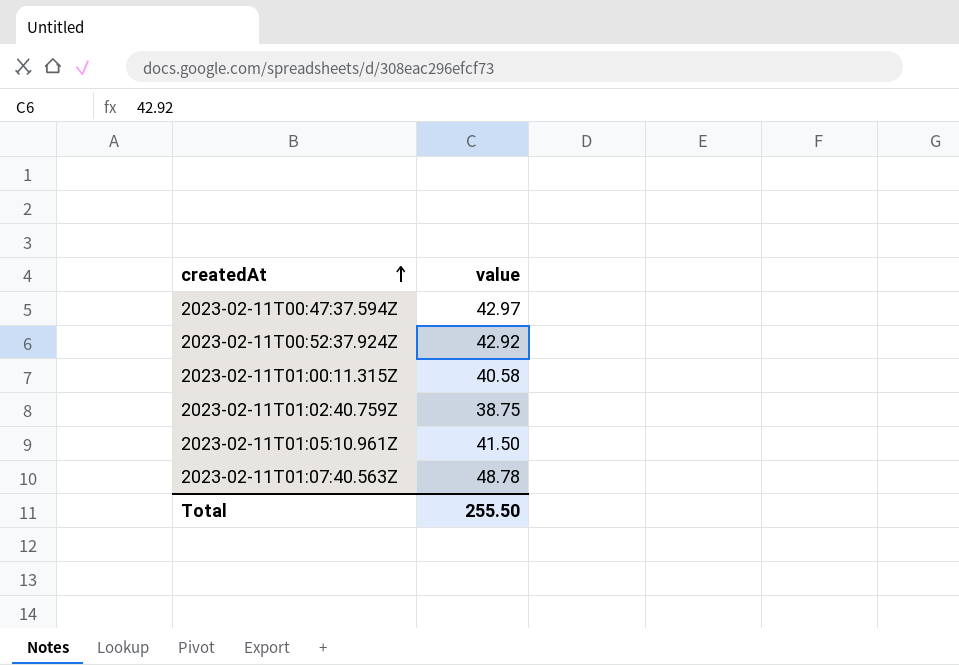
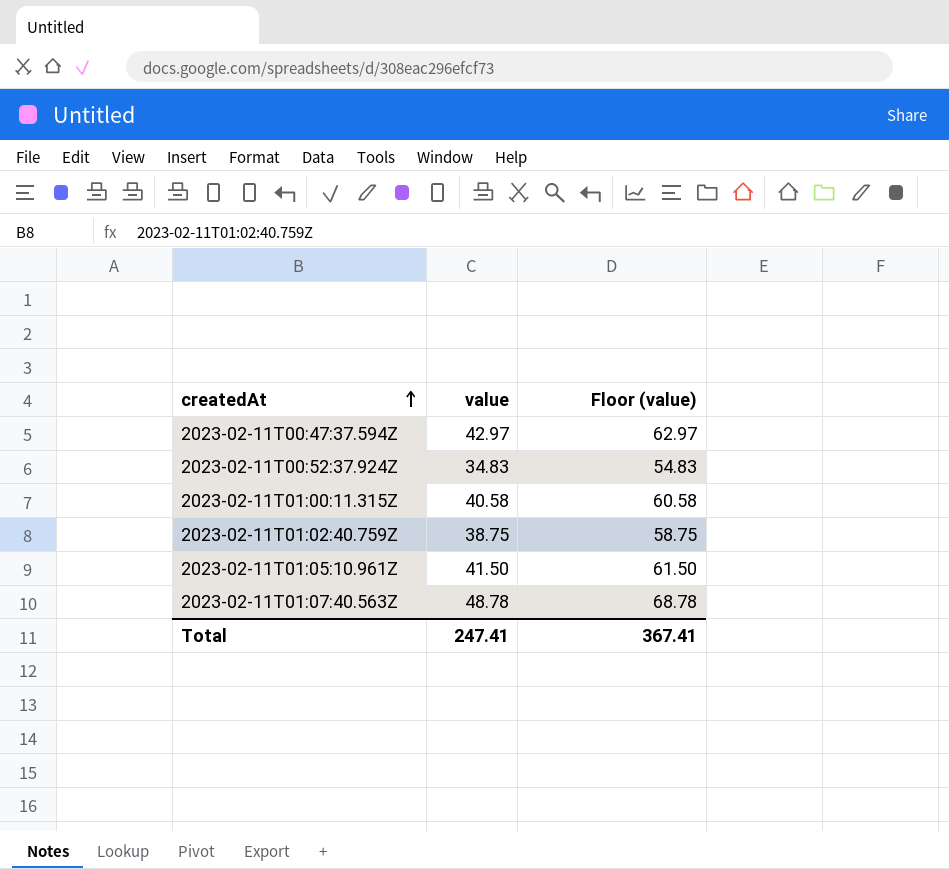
column Floor (value) | formula: none -> [value] + 20
2023-02-11T00:52:37.924Z | value: 42.92 -> 34.83
Total | value: 255.50 -> 247.41

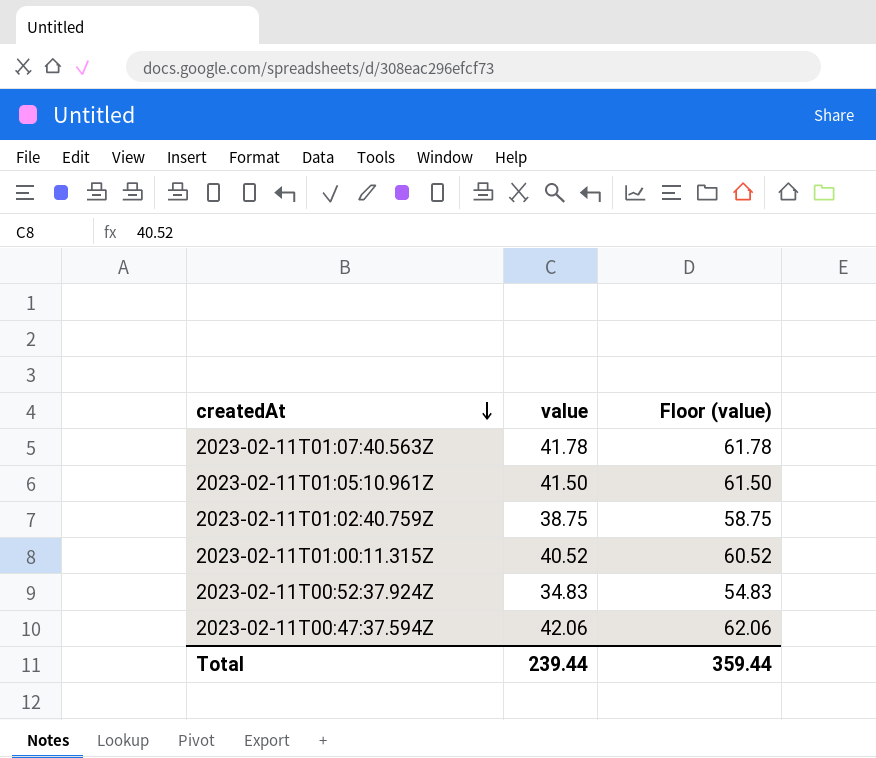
row order: createdAt ascending -> createdAt descending
2023-02-11T01:07:40.563Z | value: 48.78 -> 41.78
2023-02-11T01:07:40.563Z | Floor (value): 68.78 -> 61.78
2023-02-11T01:00:11.315Z | value: 40.58 -> 40.52
2023-02-11T01:00:11.315Z | Floor (value): 60.58 -> 60.52
2023-02-11T00:47:37.594Z | value: 42.97 -> 42.06
2023-02-11T00:47:37.594Z | Floor (value): 62.97 -> 62.06
Total | value: 247.41 -> 239.44
Total | Floor (value): 367.41 -> 359.44

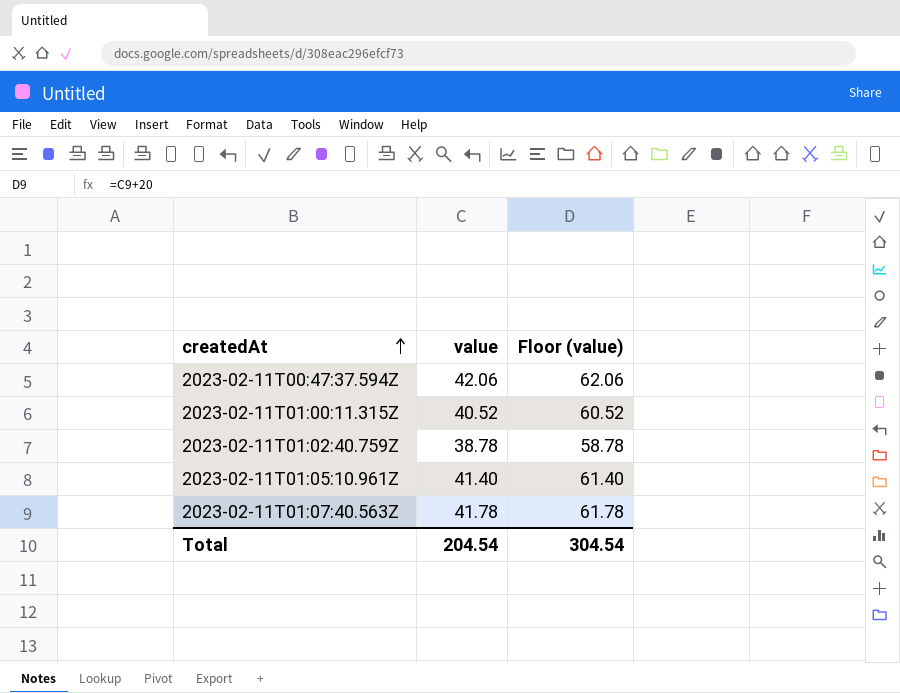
row order: createdAt descending -> createdAt ascending
row 2023-02-11T00:52:37.924Z: 34.83 | 54.83 -> none
2023-02-11T01:02:40.759Z | value: 38.75 -> 38.78
2023-02-11T01:02:40.759Z | Floor (value): 58.75 -> 58.78
2023-02-11T01:05:10.961Z | value: 41.50 -> 41.40
2023-02-11T01:05:10.961Z | Floor (value): 61.50 -> 61.40
Total | value: 239.44 -> 204.54
Total | Floor (value): 359.44 -> 304.54

